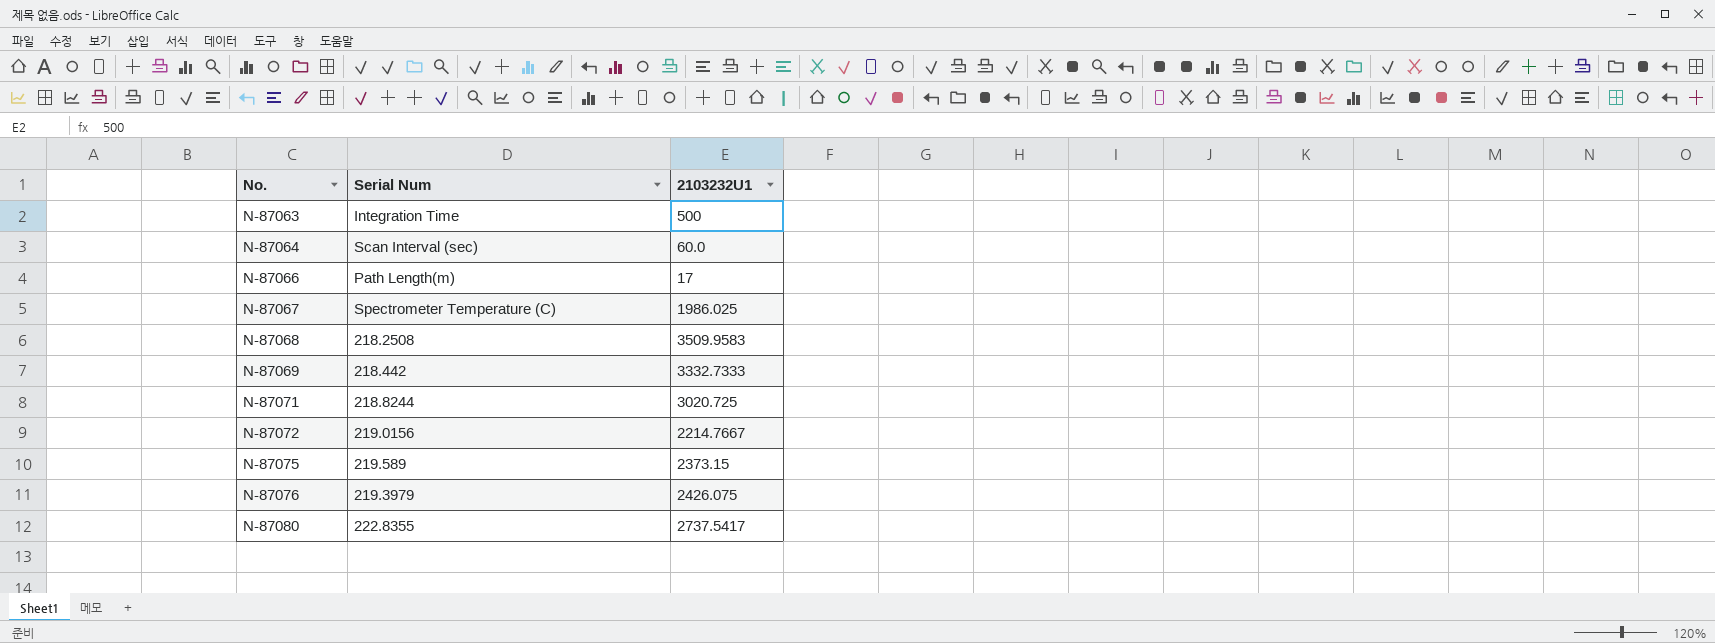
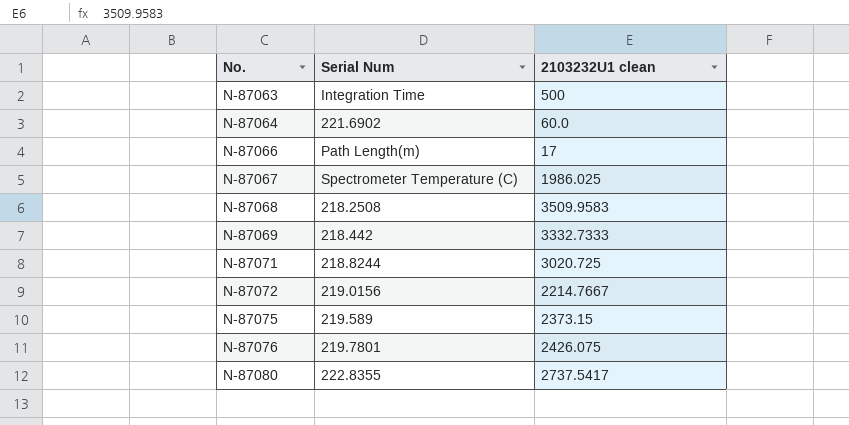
column name: 2103232U1 -> 2103232U1 clean
N-87064 | Serial Num: Scan Interval (sec) -> 221.6902
N-87076 | Serial Num: 219.3979 -> 219.7801

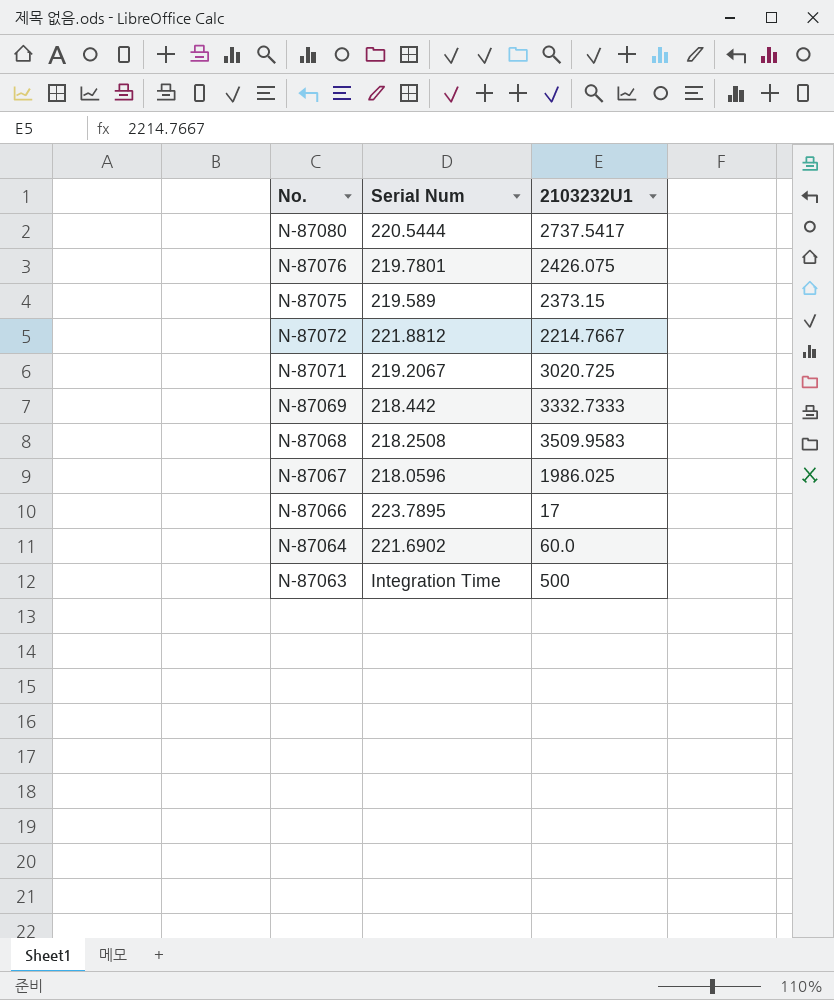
row order: No. ascending -> No. descending
column name: 2103232U1 clean -> 2103232U1
N-87080 | Serial Num: 222.8355 -> 220.5444
N-87072 | Serial Num: 219.0156 -> 221.8812
N-87071 | Serial Num: 218.8244 -> 219.2067
N-87067 | Serial Num: Spectrometer Temperature (C) -> 218.0596
N-87066 | Serial Num: Path Length(m) -> 223.7895

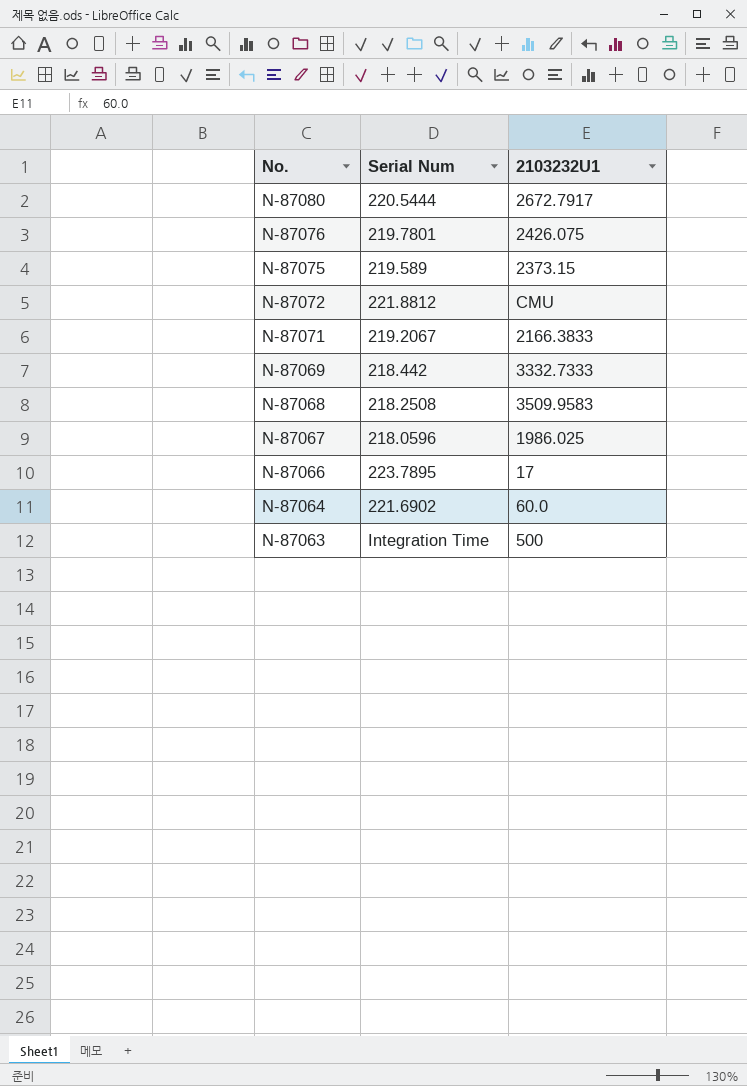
N-87080 | 2103232U1: 2737.5417 -> 2672.7917
N-87072 | 2103232U1: 2214.7667 -> CMU
N-87071 | 2103232U1: 3020.725 -> 2166.3833

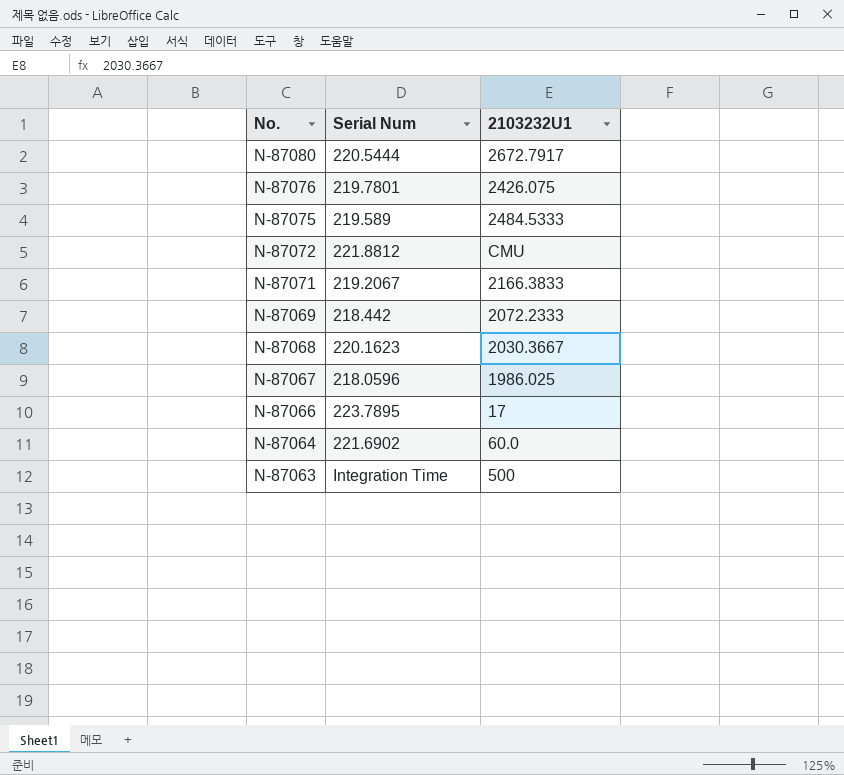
N-87075 | 2103232U1: 2373.15 -> 2484.5333
N-87069 | 2103232U1: 3332.7333 -> 2072.2333
N-87068 | Serial Num: 218.2508 -> 220.1623
N-87068 | 2103232U1: 3509.9583 -> 2030.3667

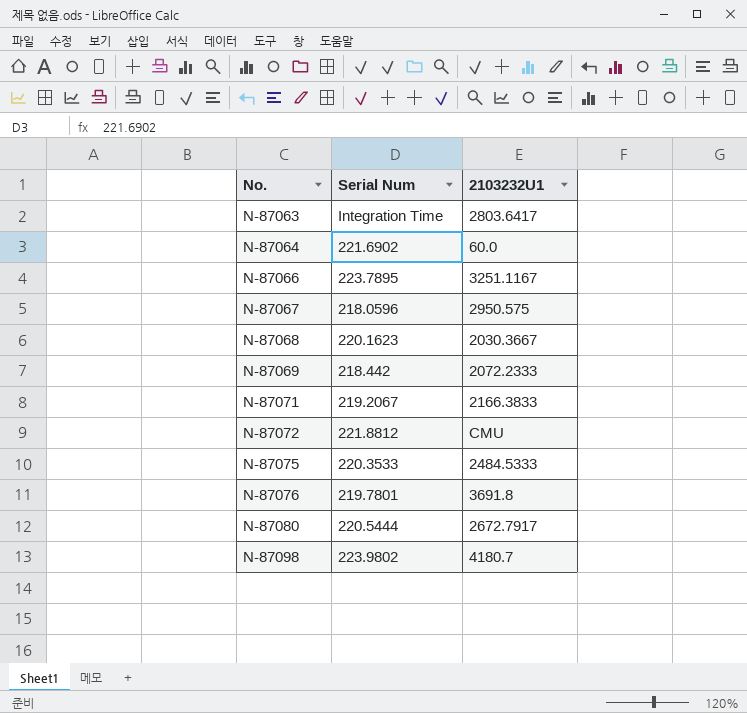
row order: No. descending -> No. ascending
N-87063 | 2103232U1: 500 -> 2803.6417
N-87066 | 2103232U1: 17 -> 3251.1167
N-87067 | 2103232U1: 1986.025 -> 2950.575
N-87075 | Serial Num: 219.589 -> 220.3533
N-87076 | 2103232U1: 2426.075 -> 3691.8
row N-87098: none -> 223.9802 | 4180.7

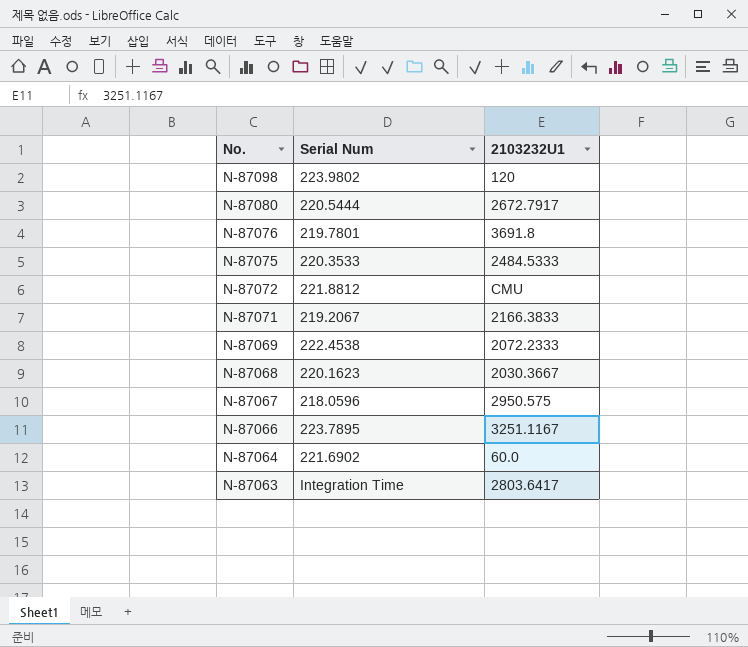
row order: No. ascending -> No. descending
N-87098 | 2103232U1: 4180.7 -> 120
N-87069 | Serial Num: 218.442 -> 222.4538

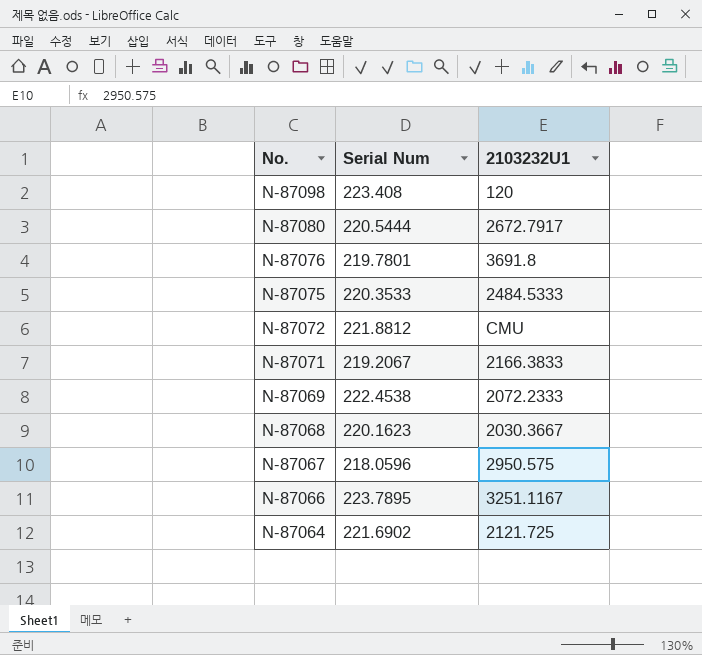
row N-87063: Integration Time | 2803.6417 -> none
N-87098 | Serial Num: 223.9802 -> 223.408
N-87064 | 2103232U1: 60.0 -> 2121.725

